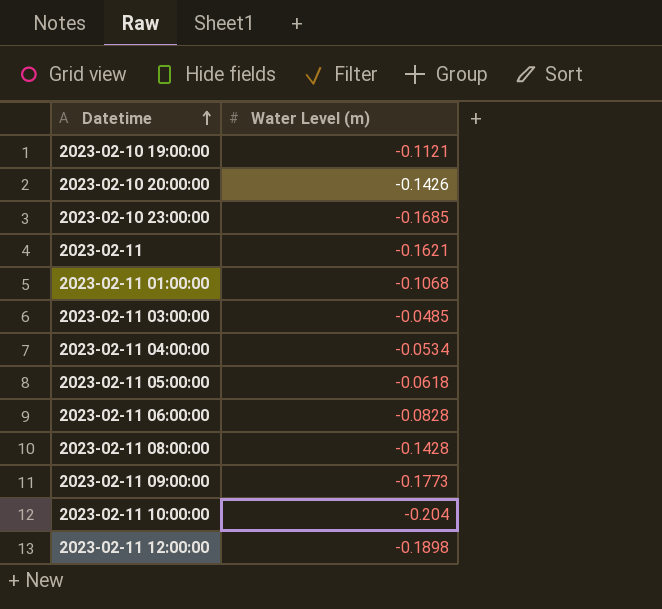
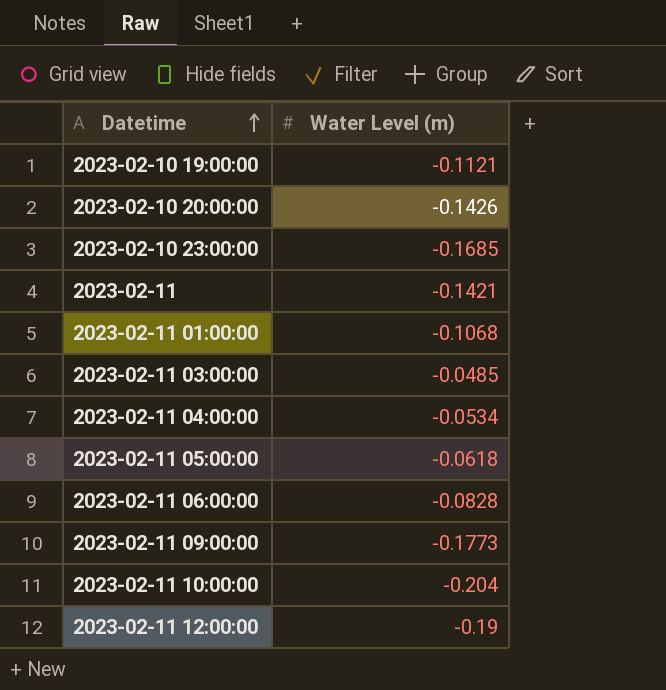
row 2023-02-11 08:00:00: -0.1428 -> none
2023-02-11 | Water Level (m): -0.1621 -> -0.1421
2023-02-11 12:00:00 | Water Level (m): -0.1898 -> -0.19

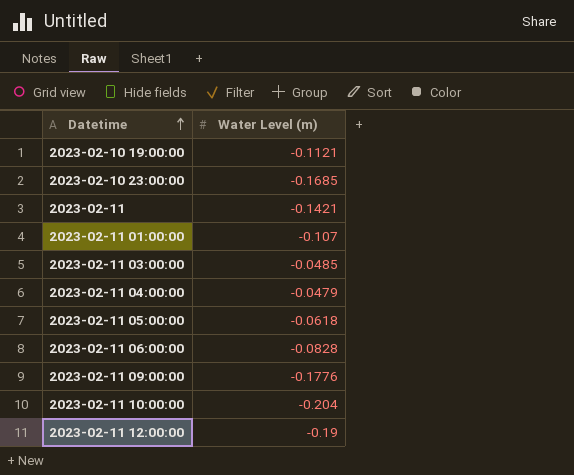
row 2023-02-10 20:00:00: -0.1426 -> none
2023-02-11 01:00:00 | Water Level (m): -0.1068 -> -0.107
2023-02-11 04:00:00 | Water Level (m): -0.0534 -> -0.0479
2023-02-11 09:00:00 | Water Level (m): -0.1773 -> -0.1776

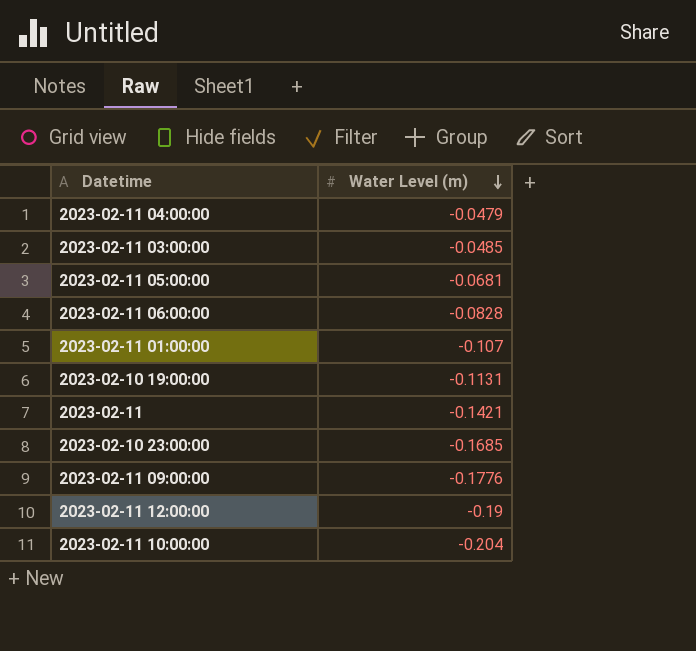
row order: Datetime ascending -> Water Level (m) descending
2023-02-11 05:00:00 | Water Level (m): -0.0618 -> -0.0681
2023-02-10 19:00:00 | Water Level (m): -0.1121 -> -0.1131

